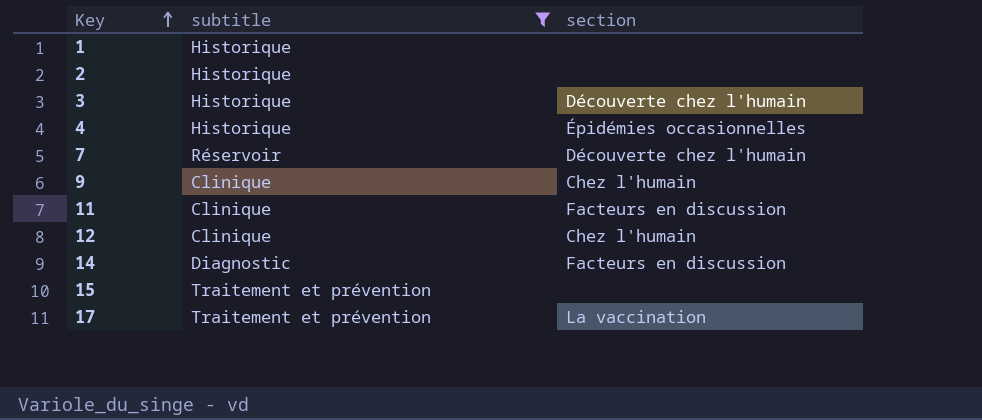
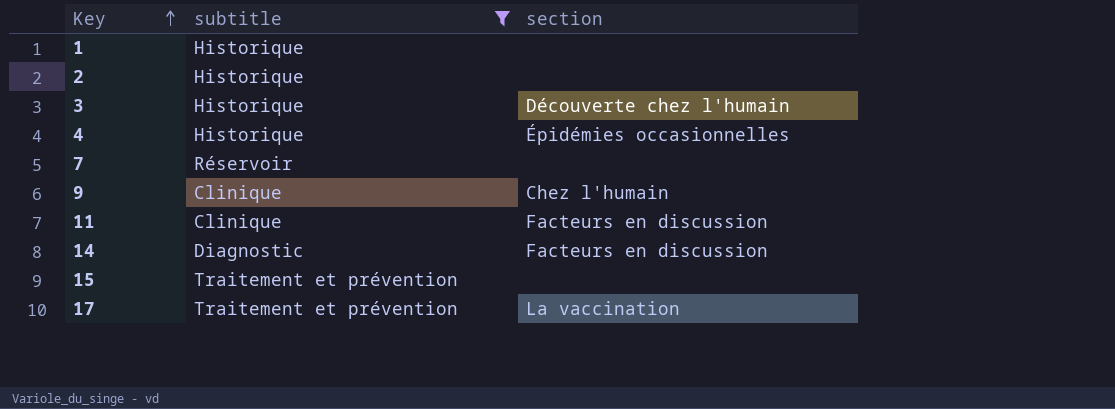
row 12: Clinique | Chez l'humain -> none
7 | section: Découverte chez l'humain -> none

